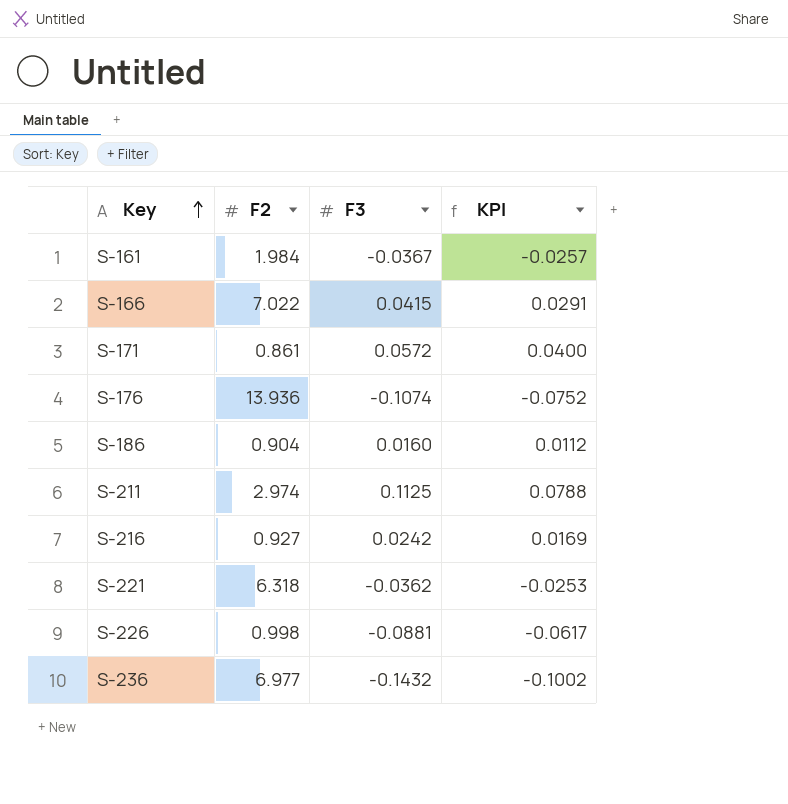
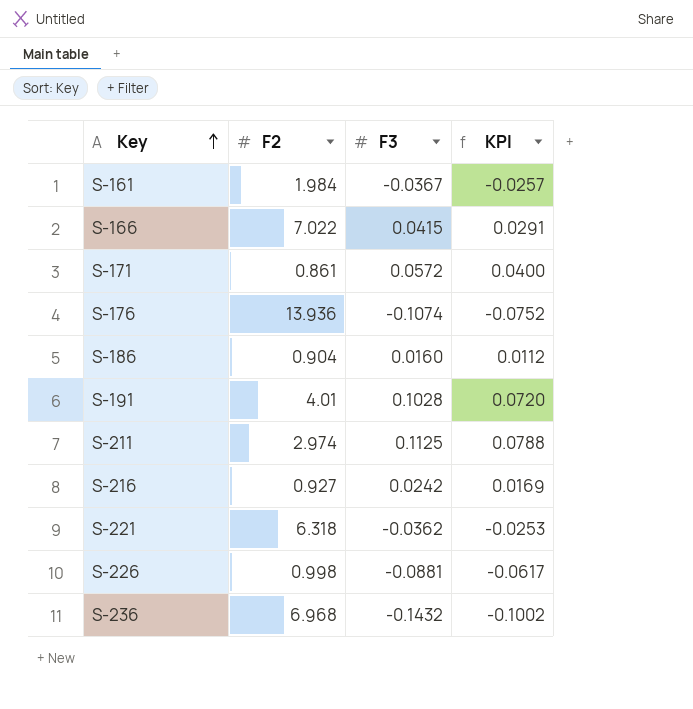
row S-191: none -> 4.01 | 0.1028 | 0.0720
S-236 | F2: 6.977 -> 6.968

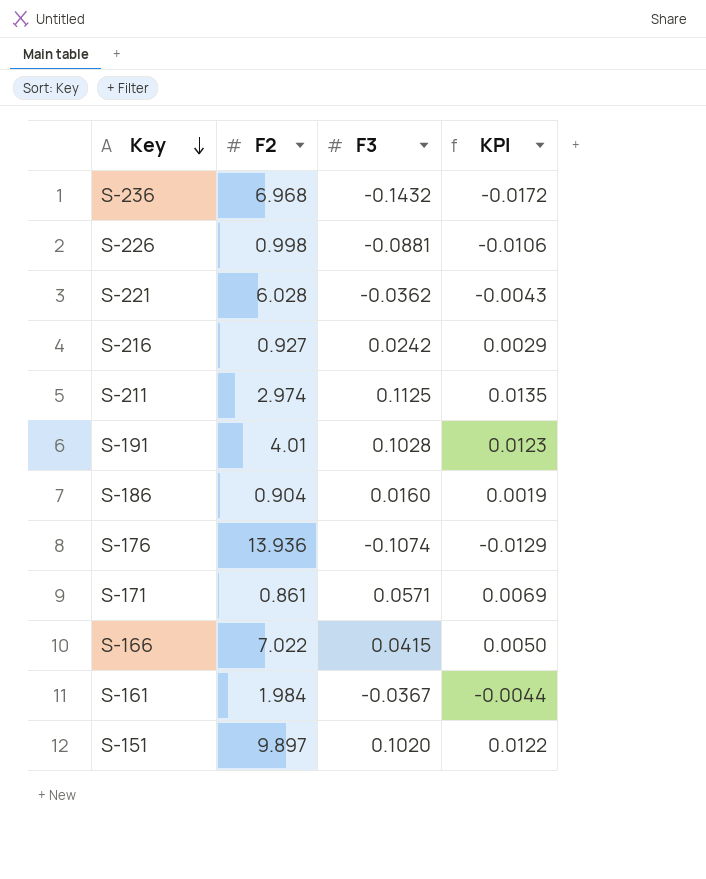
row order: Key ascending -> Key descending
column KPI | formula: [F3] * 0.7 -> [F3] * 0.12
S-221 | F2: 6.318 -> 6.028
S-171 | F3: 0.0572 -> 0.0571
row S-151: none -> 9.897 | 0.1020 | 0.0122

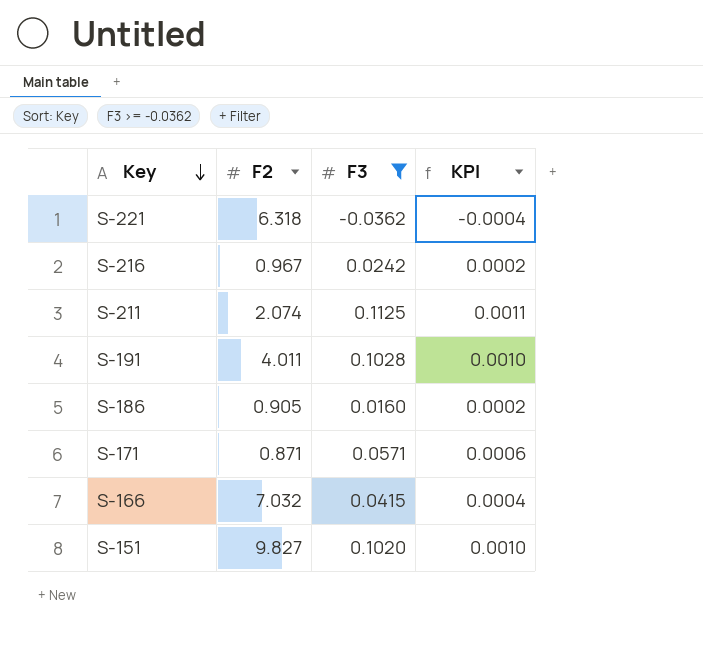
filter: none -> F3 >= -0.0362
column KPI | formula: [F3] * 0.12 -> [F3] * 0.01
S-221 | F2: 6.028 -> 6.318
S-216 | F2: 0.927 -> 0.967
S-211 | F2: 2.974 -> 2.074
S-191 | F2: 4.01 -> 4.011
S-186 | F2: 0.904 -> 0.905
S-171 | F2: 0.861 -> 0.871
S-166 | F2: 7.022 -> 7.032
S-151 | F2: 9.897 -> 9.827

